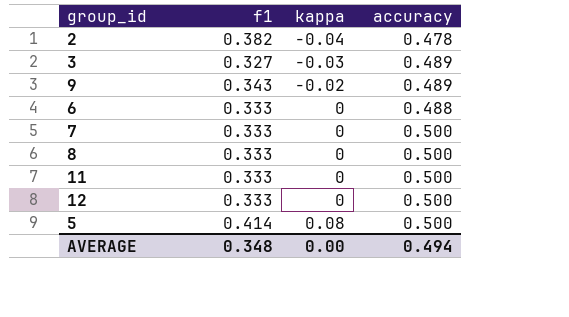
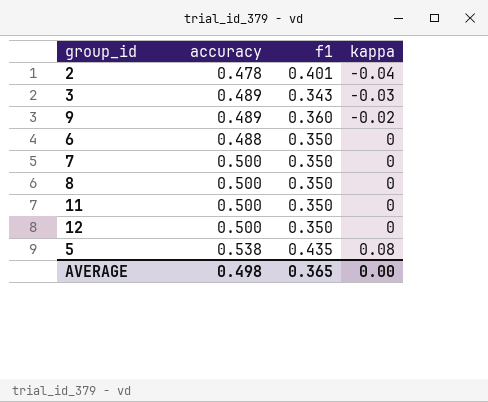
column accuracy | position: 4 -> 2
2 | f1: 0.382 -> 0.401
3 | f1: 0.327 -> 0.343
9 | f1: 0.343 -> 0.360
6 | f1: 0.333 -> 0.350
7 | f1: 0.333 -> 0.350
8 | f1: 0.333 -> 0.350
11 | f1: 0.333 -> 0.350
12 | f1: 0.333 -> 0.350
5 | accuracy: 0.500 -> 0.538
5 | f1: 0.414 -> 0.435
AVERAGE | accuracy: 0.494 -> 0.498
AVERAGE | f1: 0.348 -> 0.365

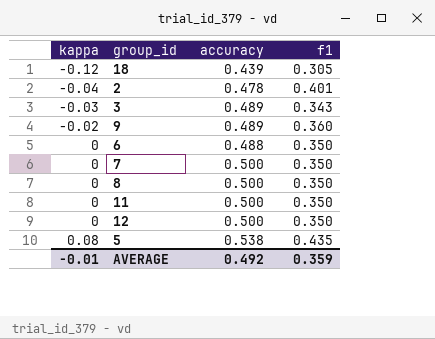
column kappa | position: 4 -> 1
row 18: none -> -0.12 | 0.439 | 0.305
AVERAGE | kappa: 0.00 -> -0.01
AVERAGE | accuracy: 0.498 -> 0.492
AVERAGE | f1: 0.365 -> 0.359

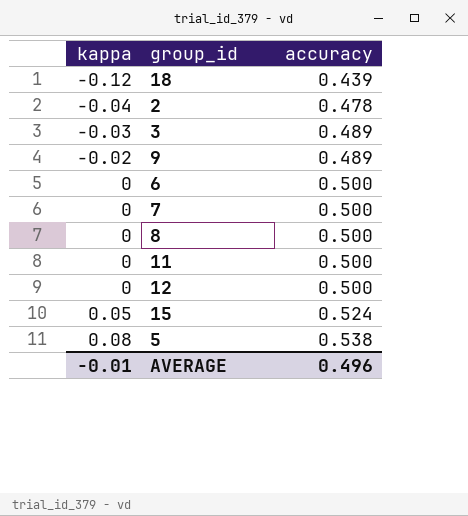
column f1 | position: 4 -> none
6 | accuracy: 0.488 -> 0.500
row 15: none -> 0.05 | 0.524
AVERAGE | accuracy: 0.492 -> 0.496

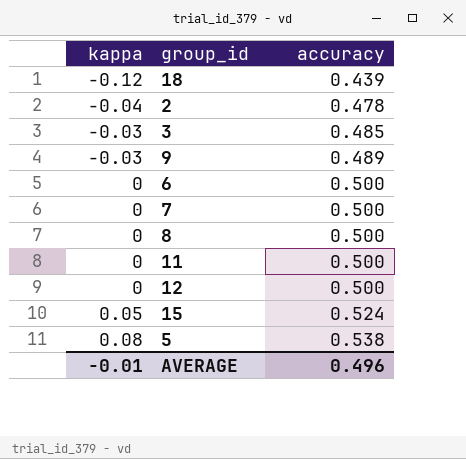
3 | accuracy: 0.489 -> 0.485
9 | kappa: -0.02 -> -0.03

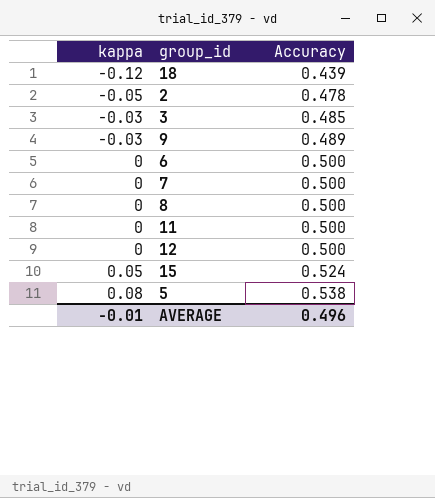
column name: accuracy -> Accuracy
2 | kappa: -0.04 -> -0.05

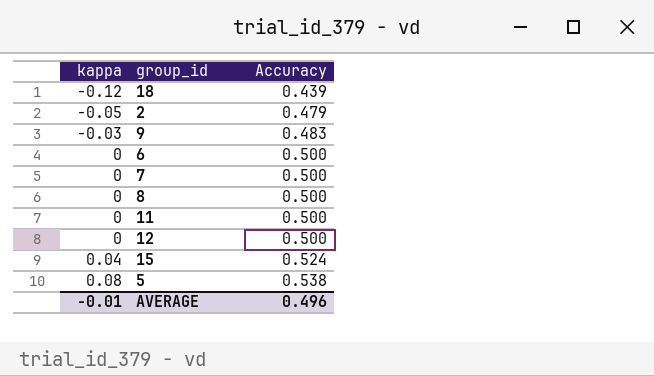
row 3: -0.03 | 0.485 -> none
2 | Accuracy: 0.478 -> 0.479
9 | Accuracy: 0.489 -> 0.483
15 | kappa: 0.05 -> 0.04

